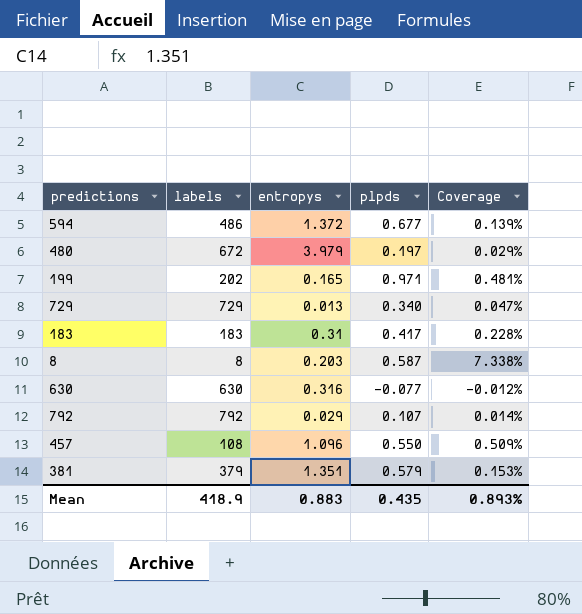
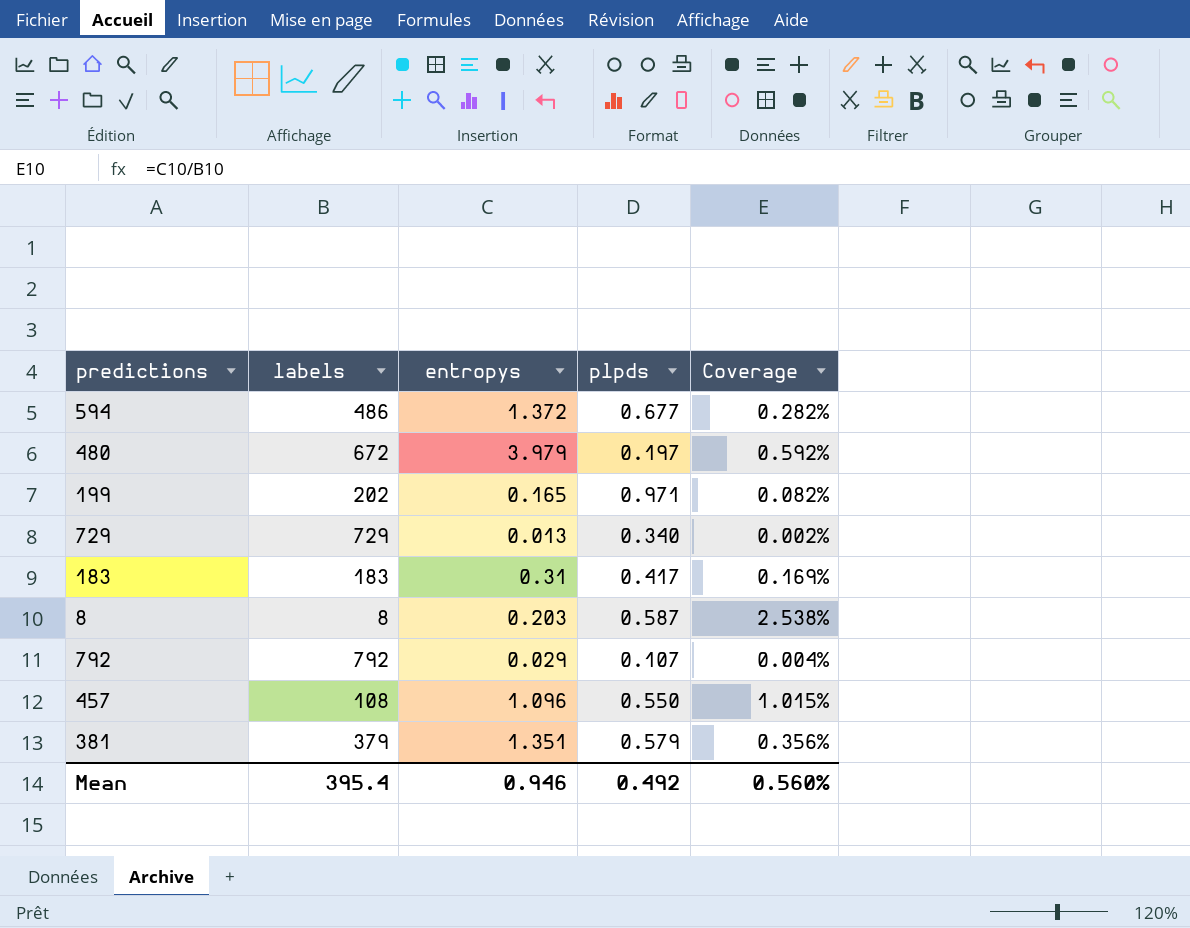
column Coverage | formula: [plpds] / [labels] -> [entropys] / [labels]
row 630: 630 | 0.316 | -0.077 | -0.012% -> none
Mean | labels: 418.9 -> 395.4
Mean | entropys: 0.883 -> 0.946
Mean | plpds: 0.435 -> 0.492
Mean | Coverage: 0.893% -> 0.560%

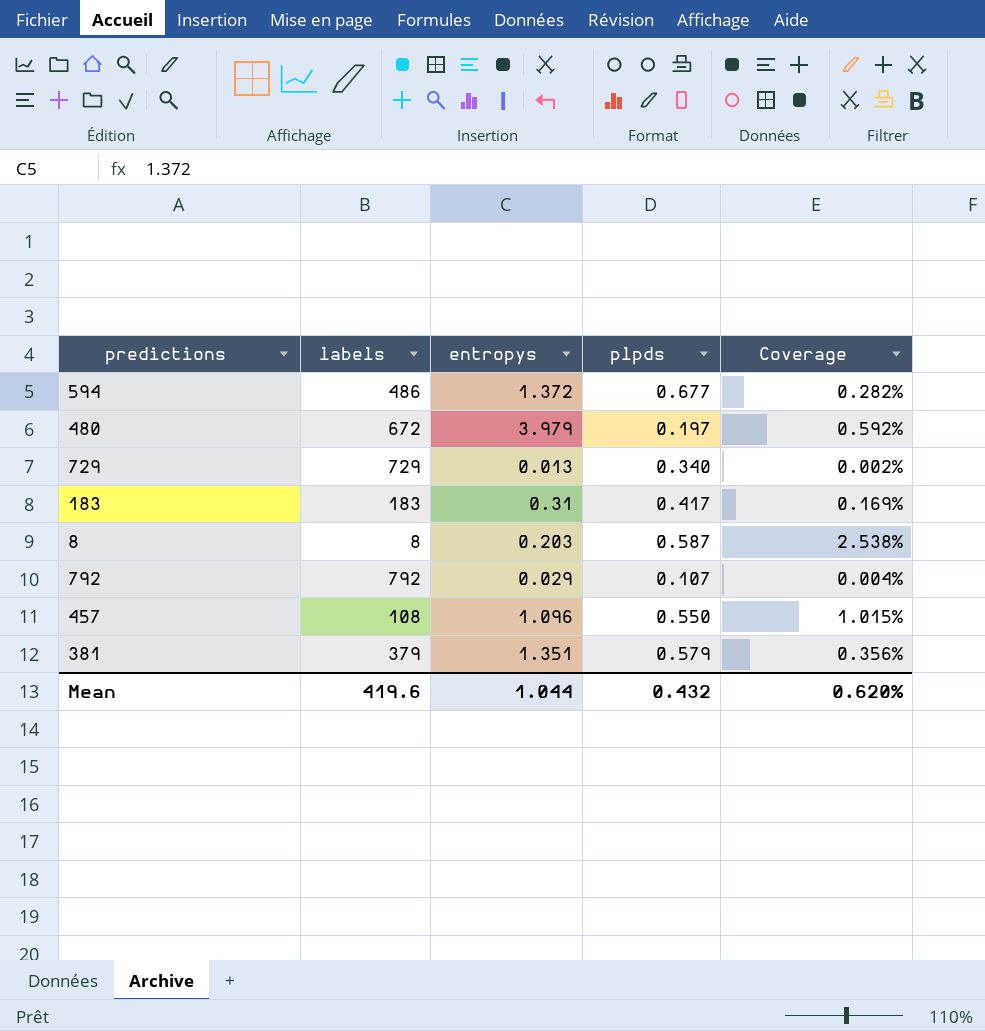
row 199: 202 | 0.165 | 0.971 | 0.082% -> none
Mean | labels: 395.4 -> 419.6
Mean | entropys: 0.946 -> 1.044
Mean | plpds: 0.492 -> 0.432
Mean | Coverage: 0.560% -> 0.620%

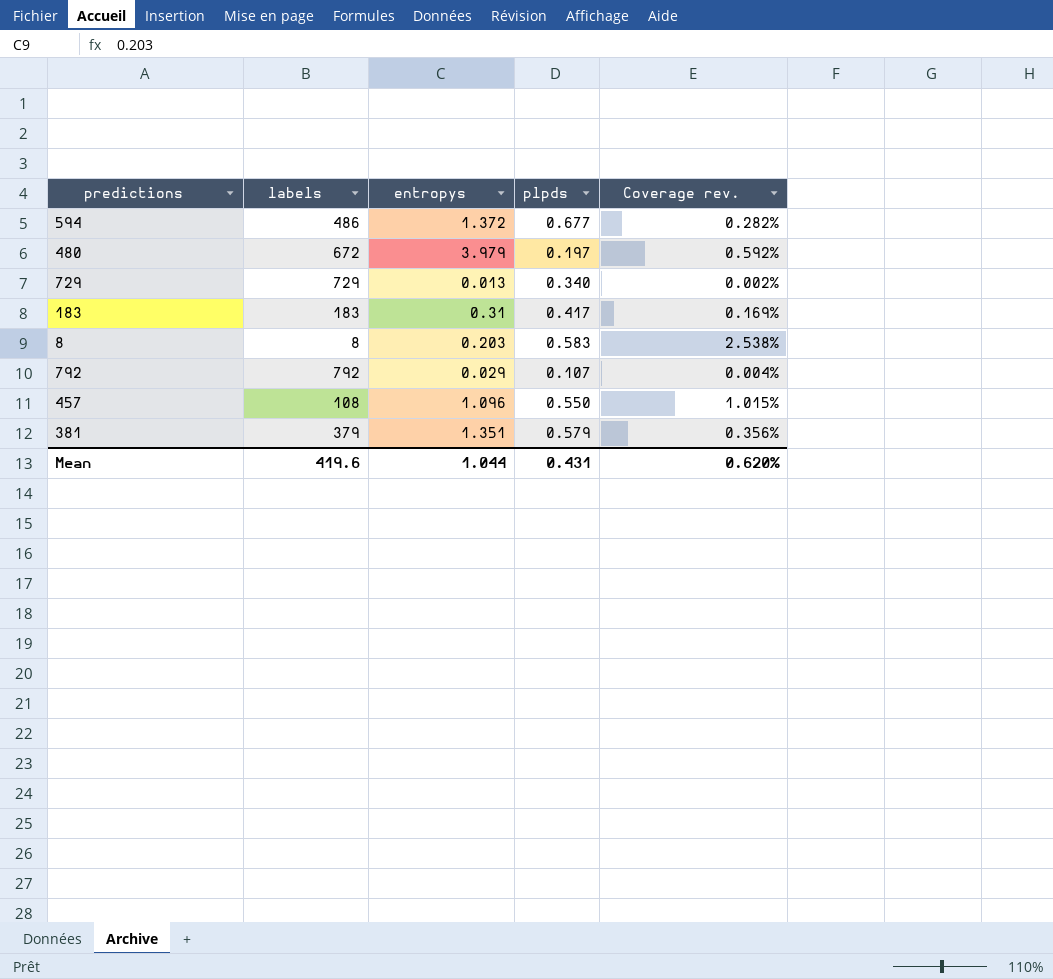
column name: Coverage -> Coverage rev.
8 | plpds: 0.587 -> 0.583
Mean | plpds: 0.432 -> 0.431

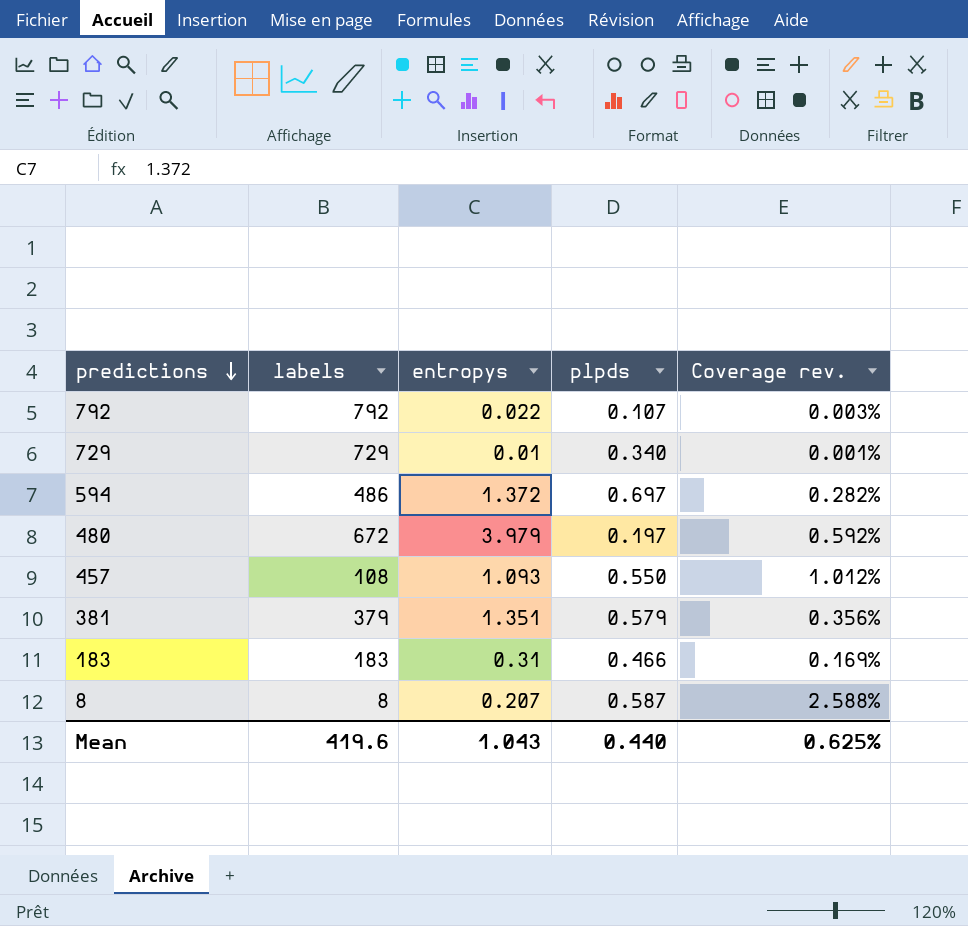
row order: none -> predictions descending
792 | entropys: 0.029 -> 0.022
792 | Coverage rev.: 0.004% -> 0.003%
729 | entropys: 0.013 -> 0.01
729 | Coverage rev.: 0.002% -> 0.001%
594 | plpds: 0.677 -> 0.697
457 | entropys: 1.096 -> 1.093
457 | Coverage rev.: 1.015% -> 1.012%
183 | plpds: 0.417 -> 0.466
8 | entropys: 0.203 -> 0.207
8 | plpds: 0.583 -> 0.587
8 | Coverage rev.: 2.538% -> 2.588%
Mean | entropys: 1.044 -> 1.043
Mean | plpds: 0.431 -> 0.440
Mean | Coverage rev.: 0.620% -> 0.625%

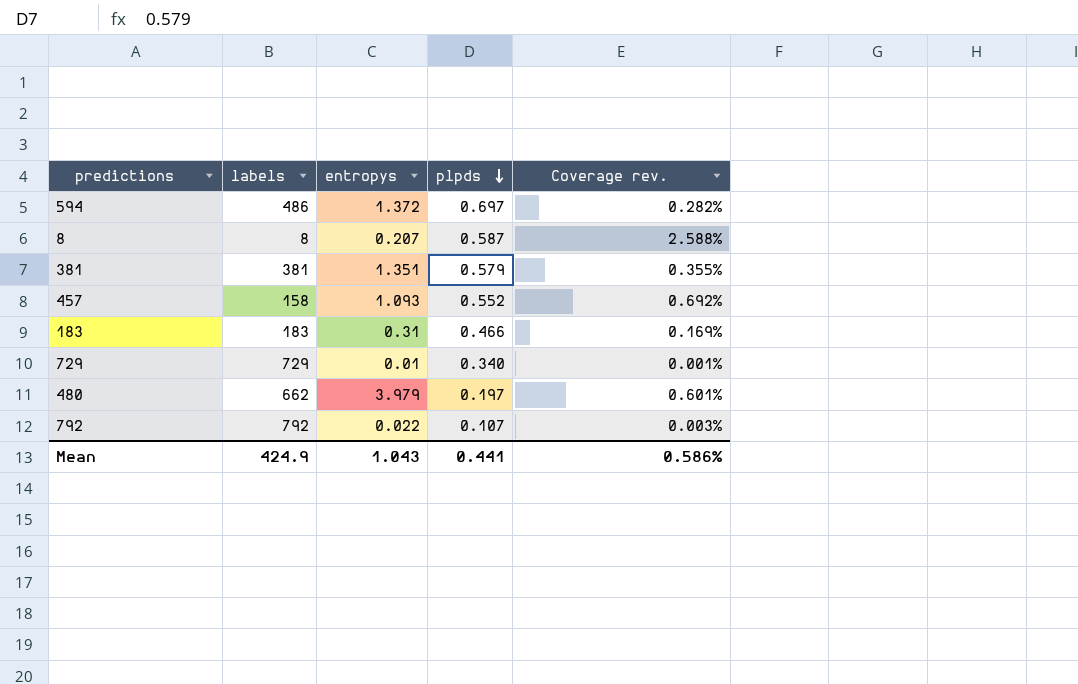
row order: predictions descending -> plpds descending
381 | labels: 379 -> 381
381 | Coverage rev.: 0.356% -> 0.355%
457 | labels: 108 -> 158
457 | plpds: 0.550 -> 0.552
457 | Coverage rev.: 1.012% -> 0.692%
480 | labels: 672 -> 662
480 | Coverage rev.: 0.592% -> 0.601%
Mean | labels: 419.6 -> 424.9
Mean | plpds: 0.440 -> 0.441
Mean | Coverage rev.: 0.625% -> 0.586%

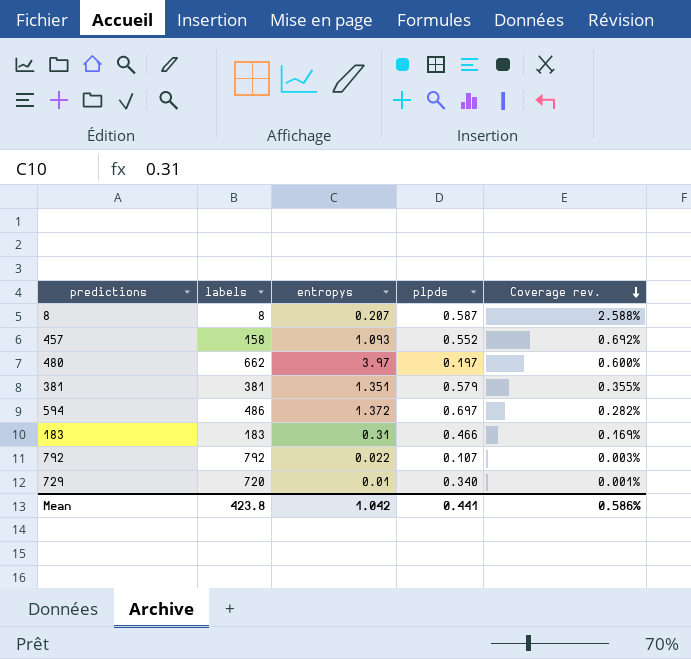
row order: plpds descending -> Coverage rev. descending
480 | entropys: 3.979 -> 3.97
480 | Coverage rev.: 0.601% -> 0.600%
729 | labels: 729 -> 720
Mean | labels: 424.9 -> 423.8
Mean | entropys: 1.043 -> 1.042

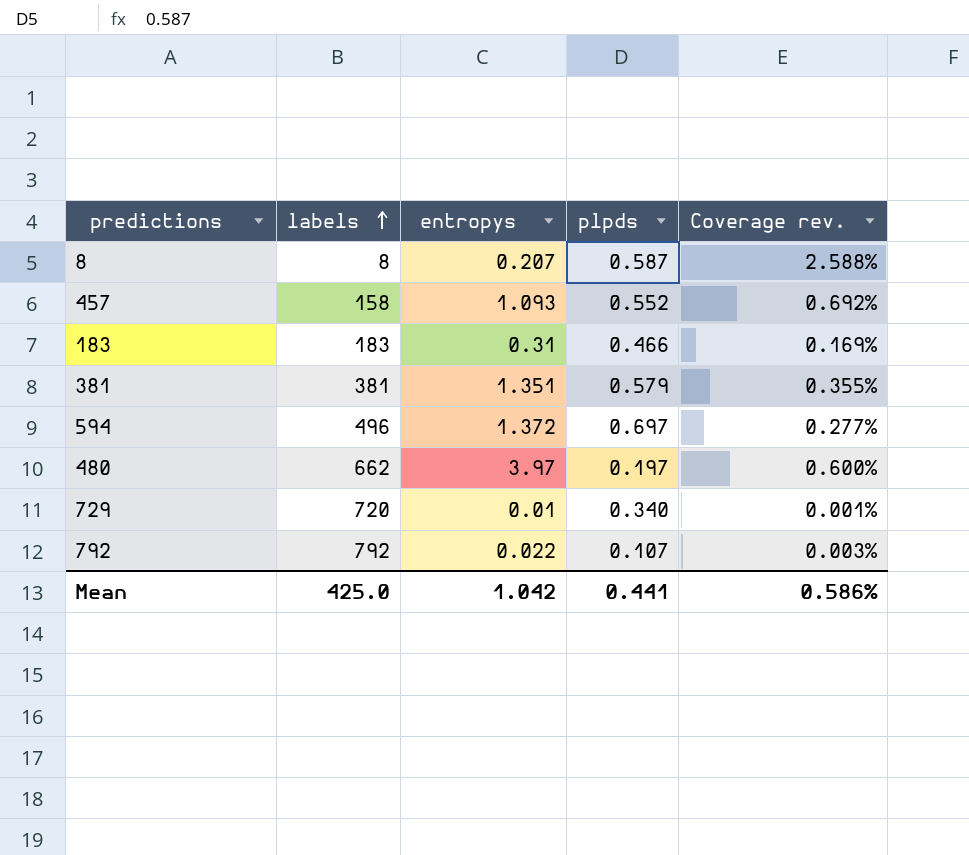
row order: Coverage rev. descending -> labels ascending
594 | labels: 486 -> 496
594 | Coverage rev.: 0.282% -> 0.277%
Mean | labels: 423.8 -> 425.0

